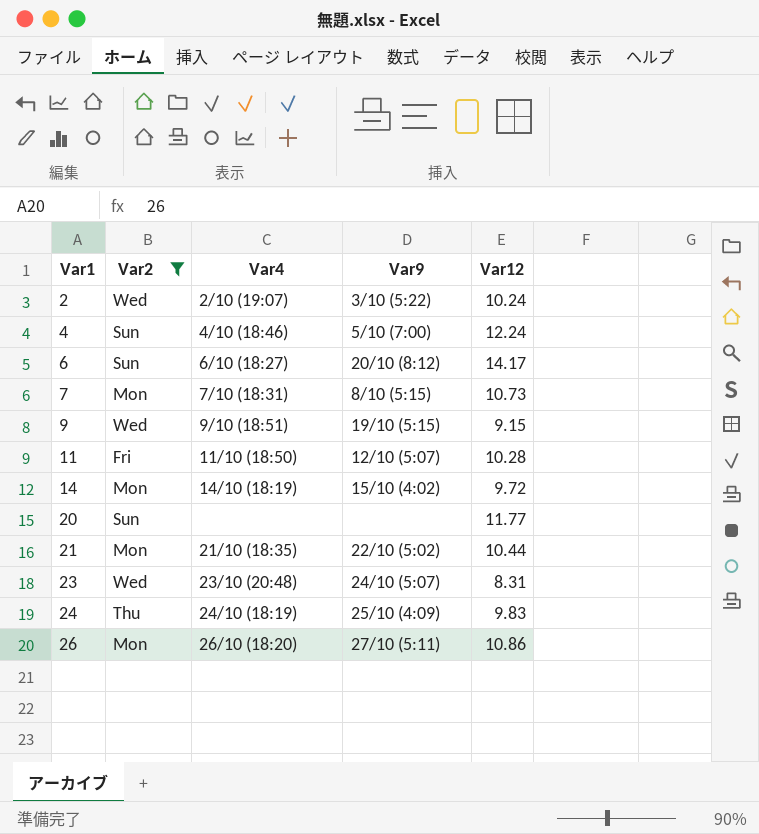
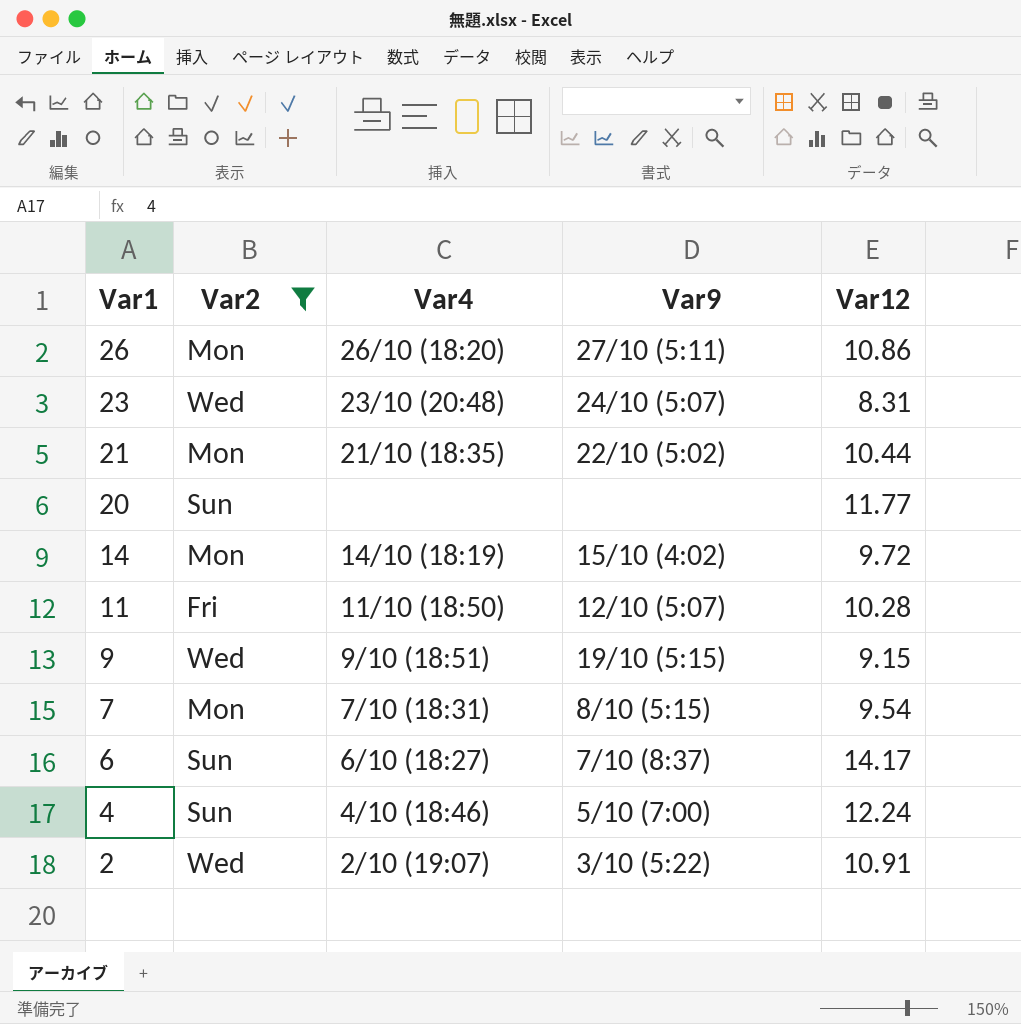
row order: Var1 ascending -> Var1 descending
row 24: Thu | 24/10 (18:19) | 25/10 (4:09) | 9.83 -> none
7 | Var12: 10.73 -> 9.54
6 | Var9: 20/10 (8:12) -> 7/10 (8:37)
2 | Var12: 10.24 -> 10.91

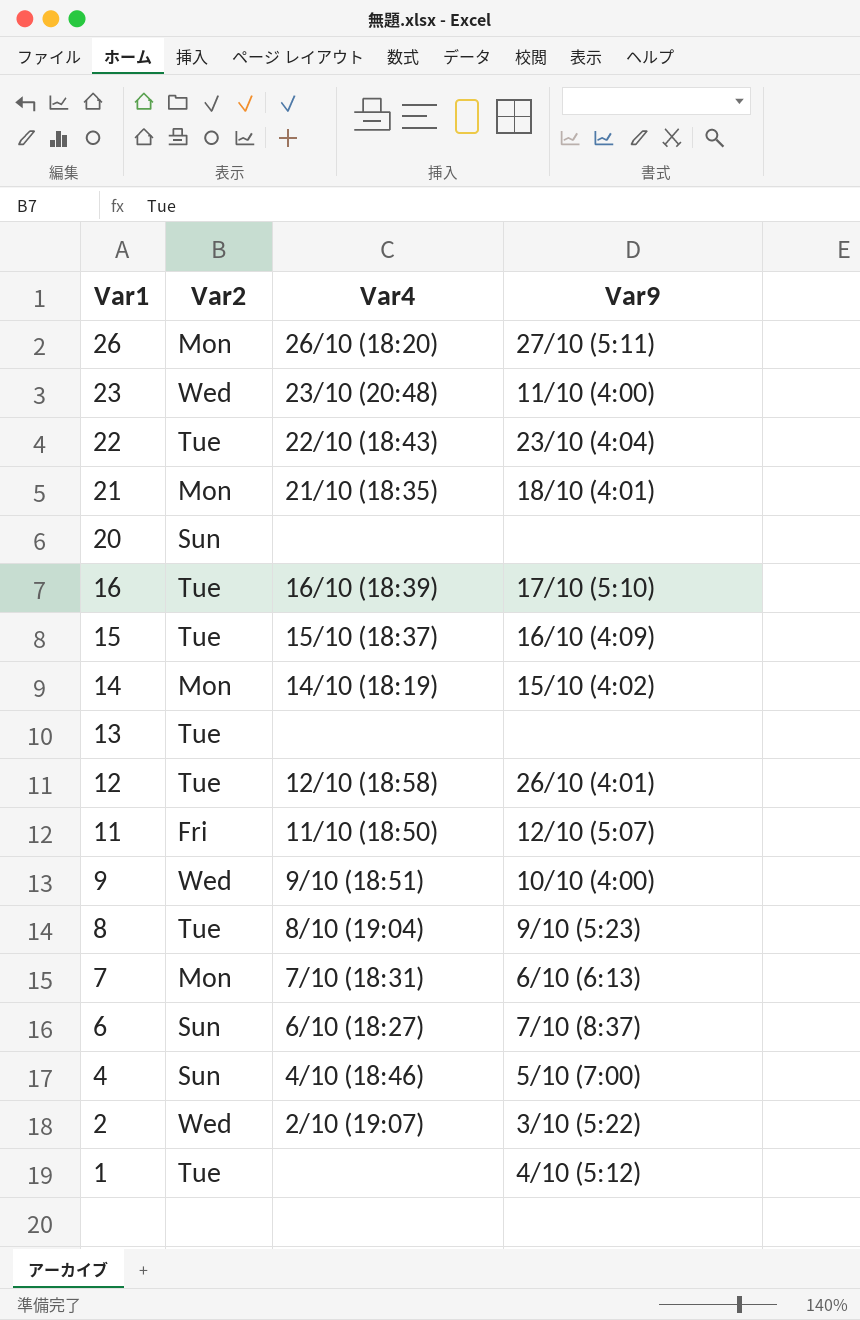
filter: Var2 != Tue -> none
column Var12 | position: 5 -> none
23 | Var9: 24/10 (5:07) -> 11/10 (4:00)
21 | Var9: 22/10 (5:02) -> 18/10 (4:01)
9 | Var9: 19/10 (5:15) -> 10/10 (4:00)
7 | Var9: 8/10 (5:15) -> 6/10 (6:13)

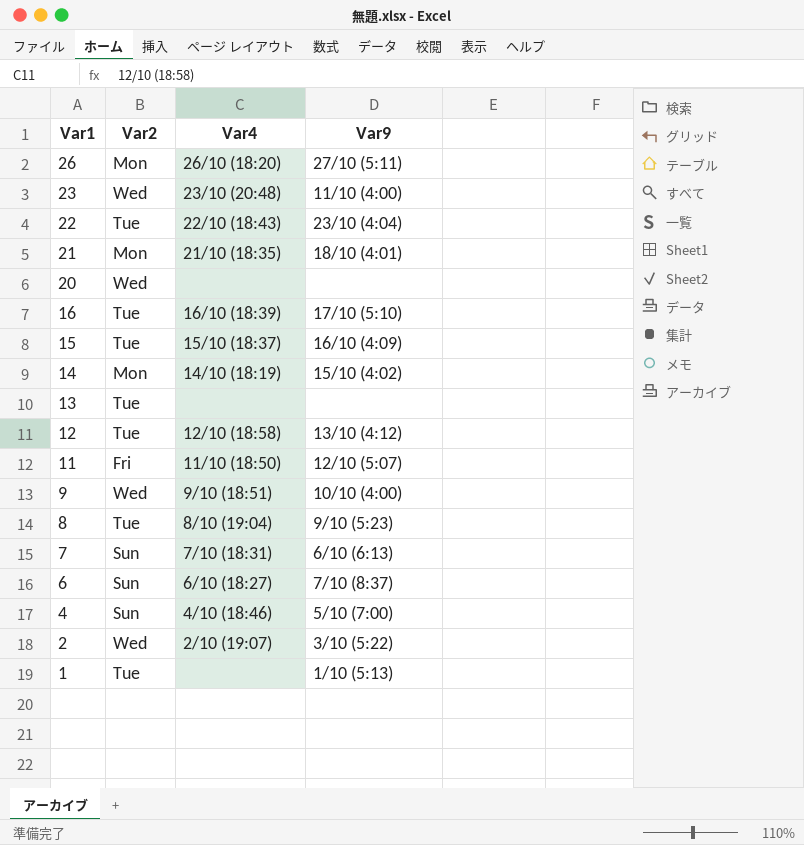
20 | Var2: Sun -> Wed
12 | Var9: 26/10 (4:01) -> 13/10 (4:12)
7 | Var2: Mon -> Sun
1 | Var9: 4/10 (5:12) -> 1/10 (5:13)

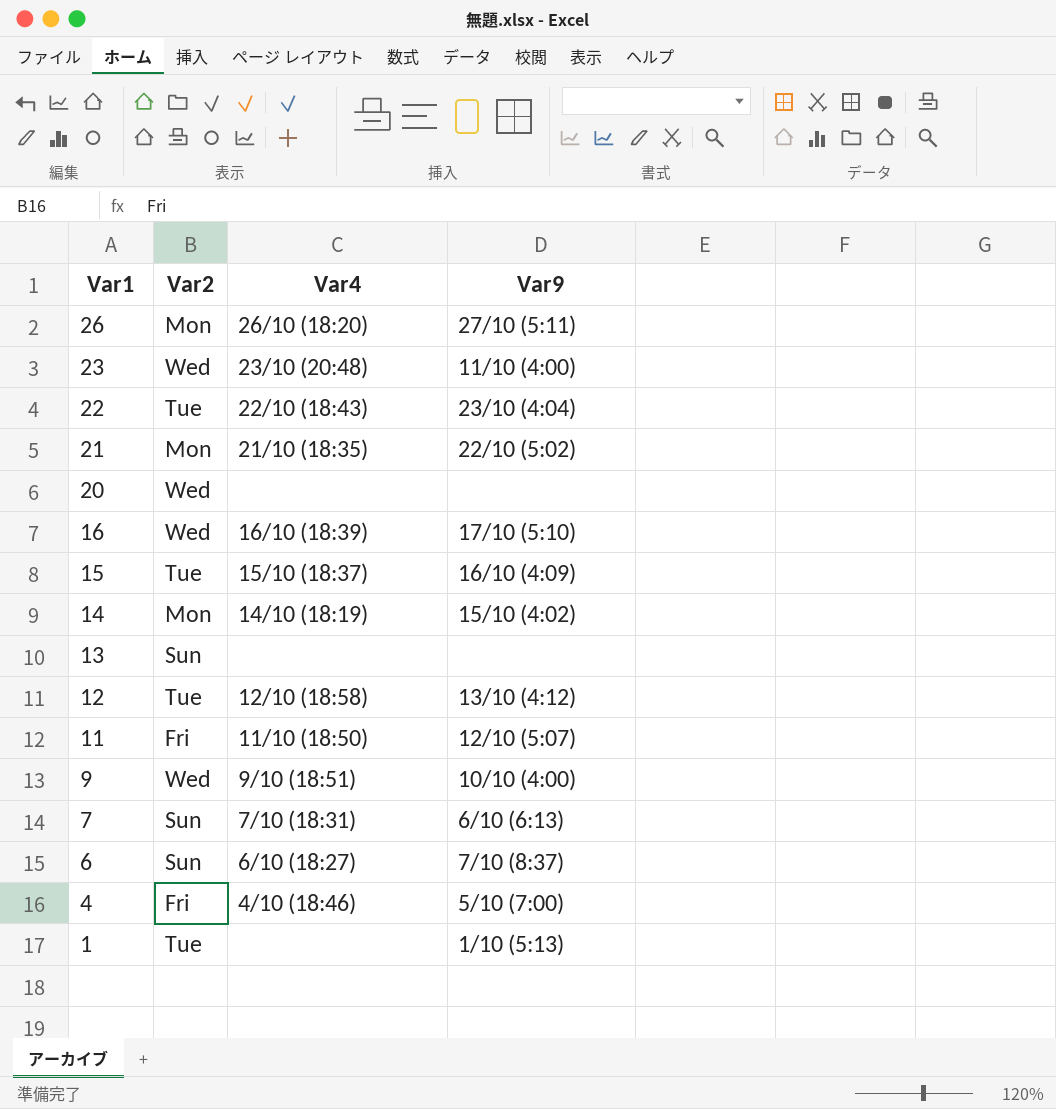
row 8: Tue | 8/10 (19:04) | 9/10 (5:23) -> none
row 2: Wed | 2/10 (19:07) | 3/10 (5:22) -> none
21 | Var9: 18/10 (4:01) -> 22/10 (5:02)
16 | Var2: Tue -> Wed
13 | Var2: Tue -> Sun
4 | Var2: Sun -> Fri

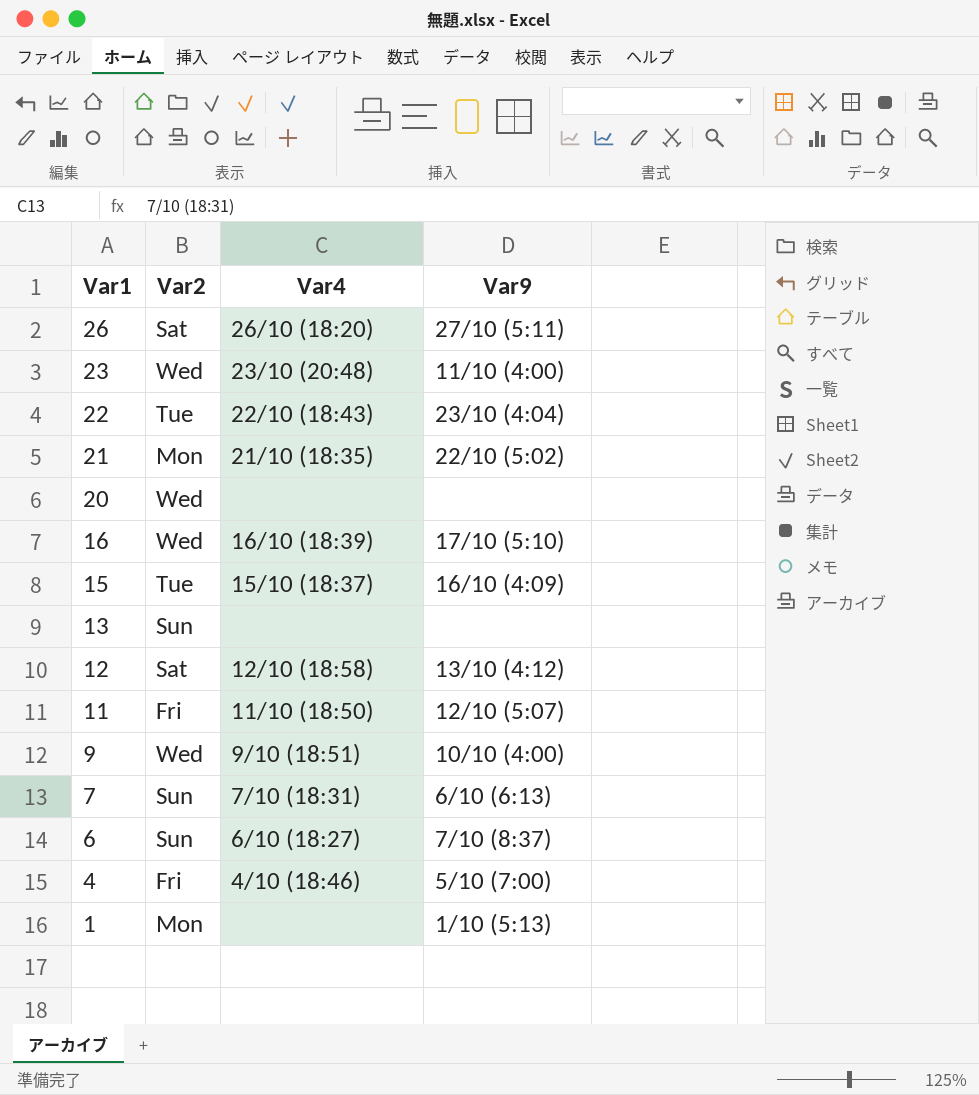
row 14: Mon | 14/10 (18:19) | 15/10 (4:02) -> none
26 | Var2: Mon -> Sat
12 | Var2: Tue -> Sat
1 | Var2: Tue -> Mon

